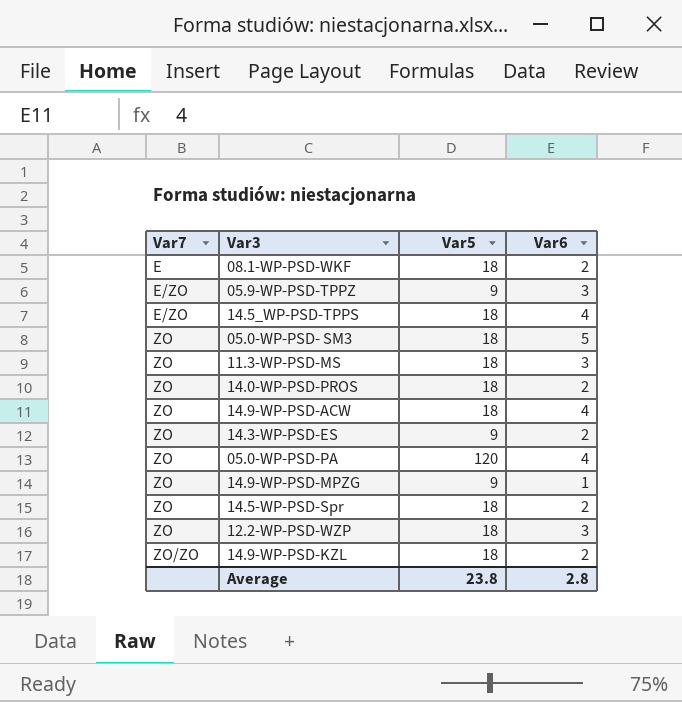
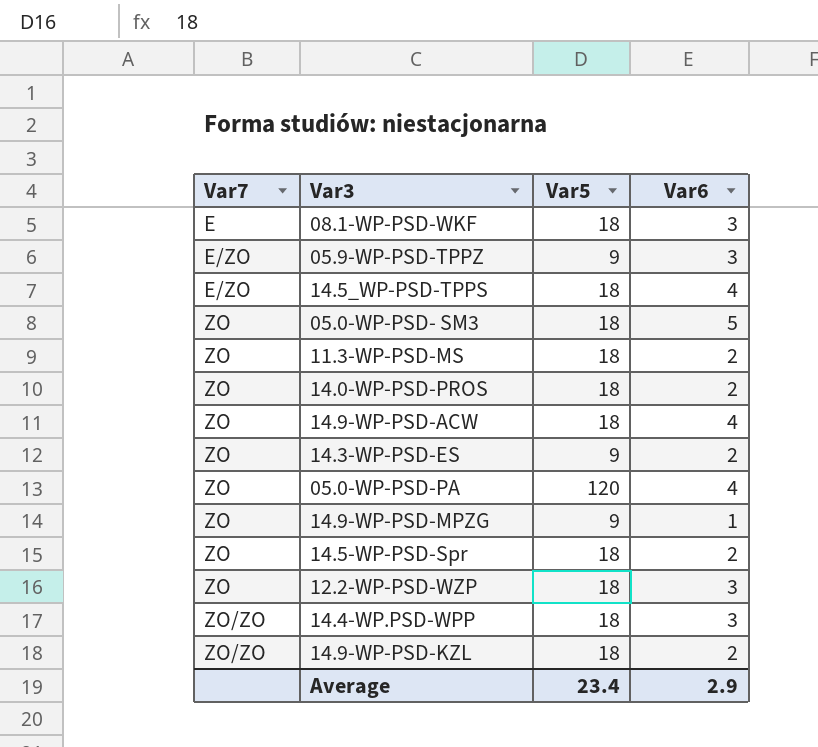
08.1-WP-PSD-WKF | Var6: 2 -> 3
11.3-WP-PSD-MS | Var6: 3 -> 2
row 14.4-WP.PSD-WPP: none -> ZO/ZO | 18 | 3
Average | Var5: 23.8 -> 23.4
Average | Var6: 2.8 -> 2.9

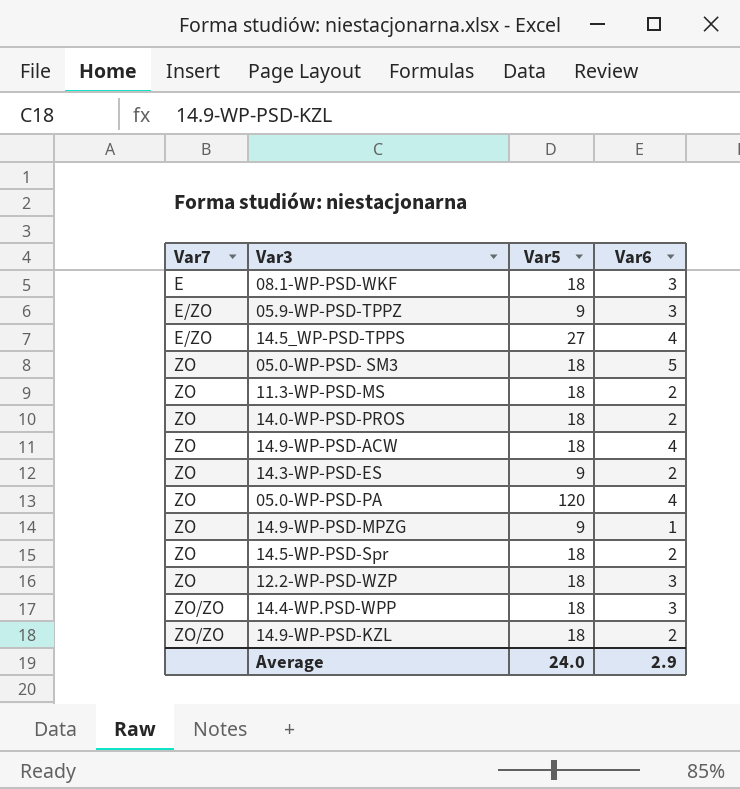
14.5_WP-PSD-TPPS | Var5: 18 -> 27
Average | Var5: 23.4 -> 24.0

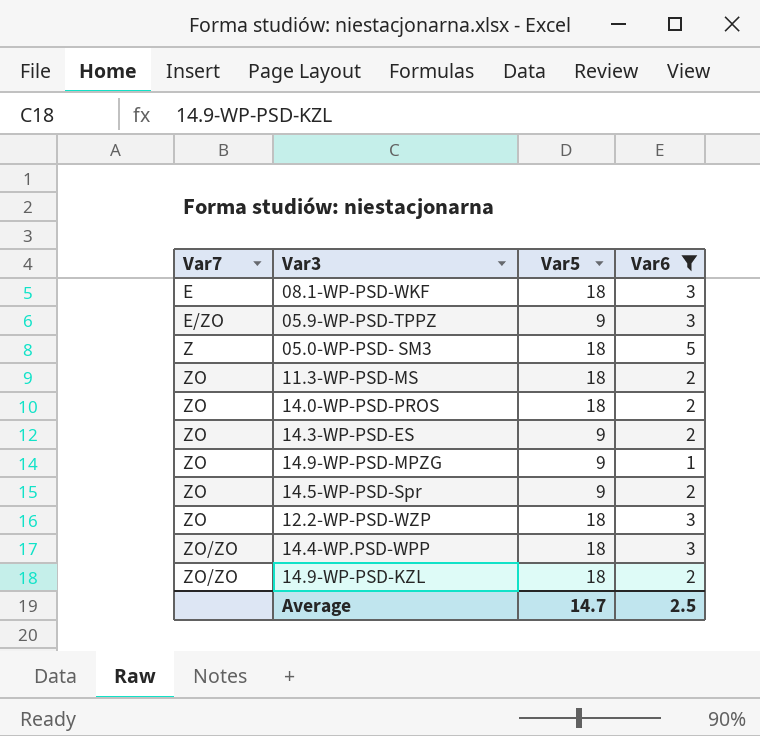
filter: none -> Var6 != 4
05.0-WP-PSD- SM3 | Var7: ZO -> Z
14.5-WP-PSD-Spr | Var5: 18 -> 9
Average | Var5: 24.0 -> 14.7
Average | Var6: 2.9 -> 2.5

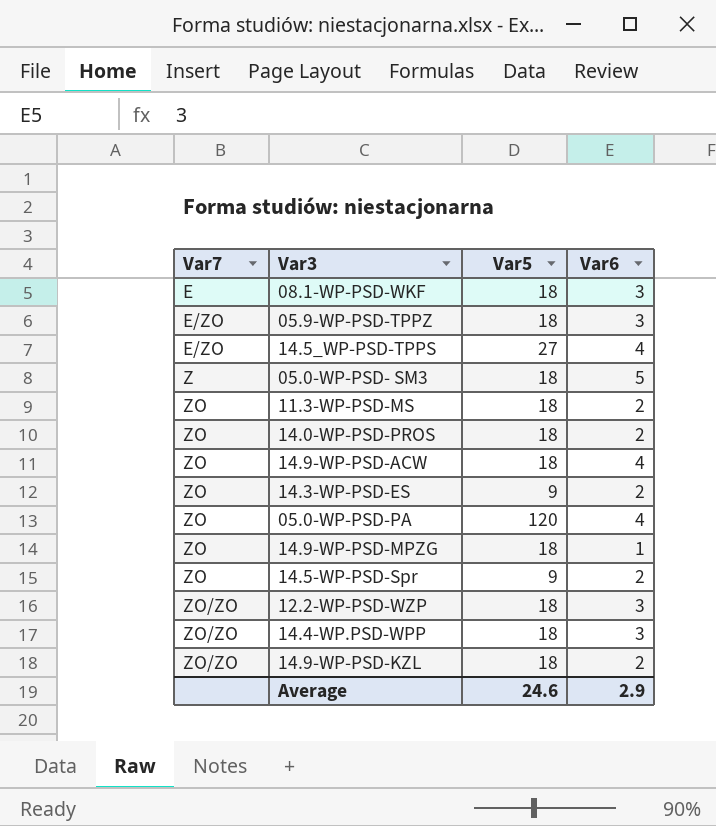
filter: Var6 != 4 -> none
05.9-WP-PSD-TPPZ | Var5: 9 -> 18
14.9-WP-PSD-MPZG | Var5: 9 -> 18
12.2-WP-PSD-WZP | Var7: ZO -> ZO/ZO
Average | Var5: 14.7 -> 24.6
Average | Var6: 2.5 -> 2.9

